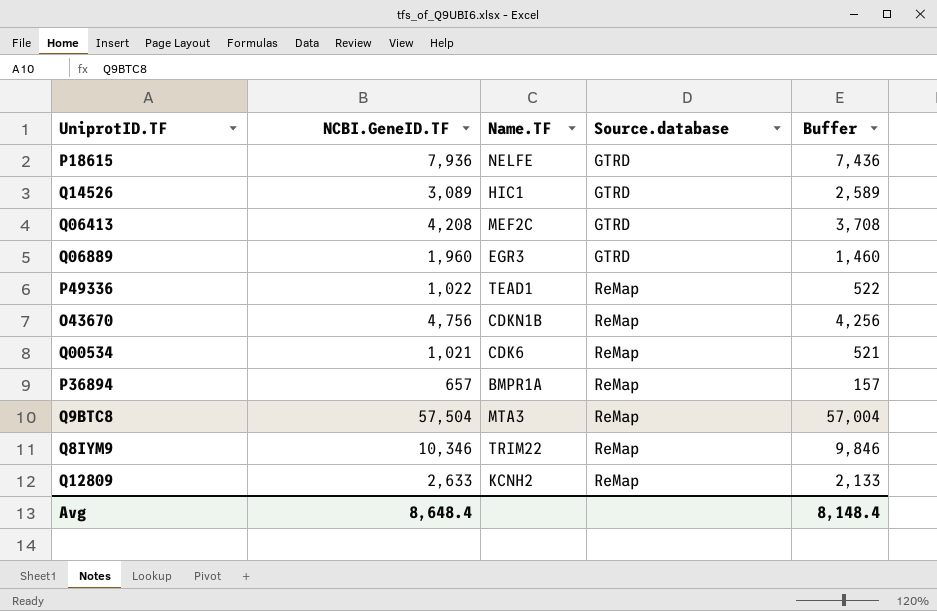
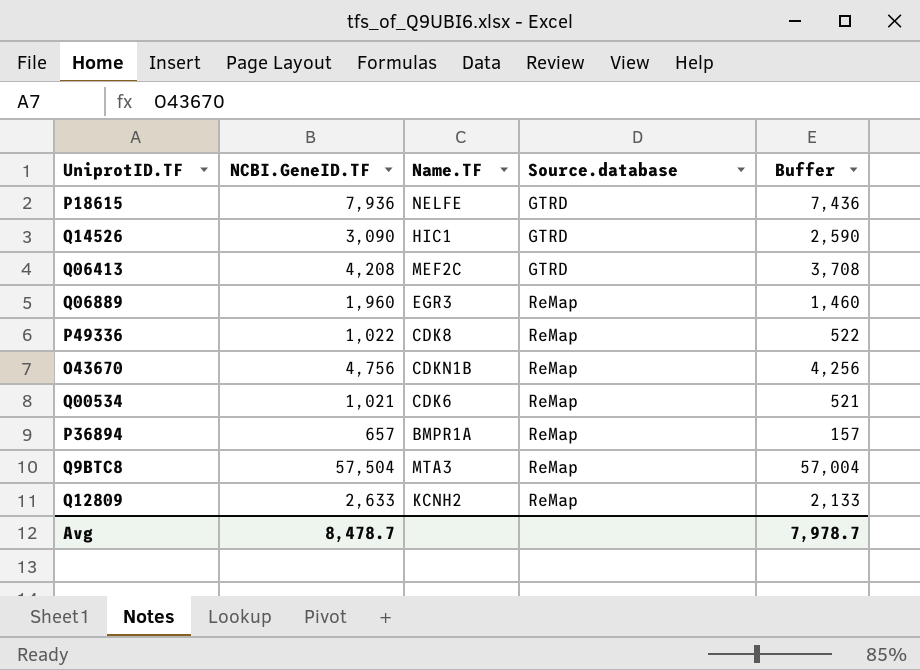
row Q8IYM9: 10,346 | TRIM22 | ReMap | 9,846 -> none
Q14526 | NCBI.GeneID.TF: 3,089 -> 3,090
Q14526 | Buffer: 2,589 -> 2,590
Q06889 | Source.database: GTRD -> ReMap
P49336 | Name.TF: TEAD1 -> CDK8
Avg | NCBI.GeneID.TF: 8,648.4 -> 8,478.7
Avg | Buffer: 8,148.4 -> 7,978.7

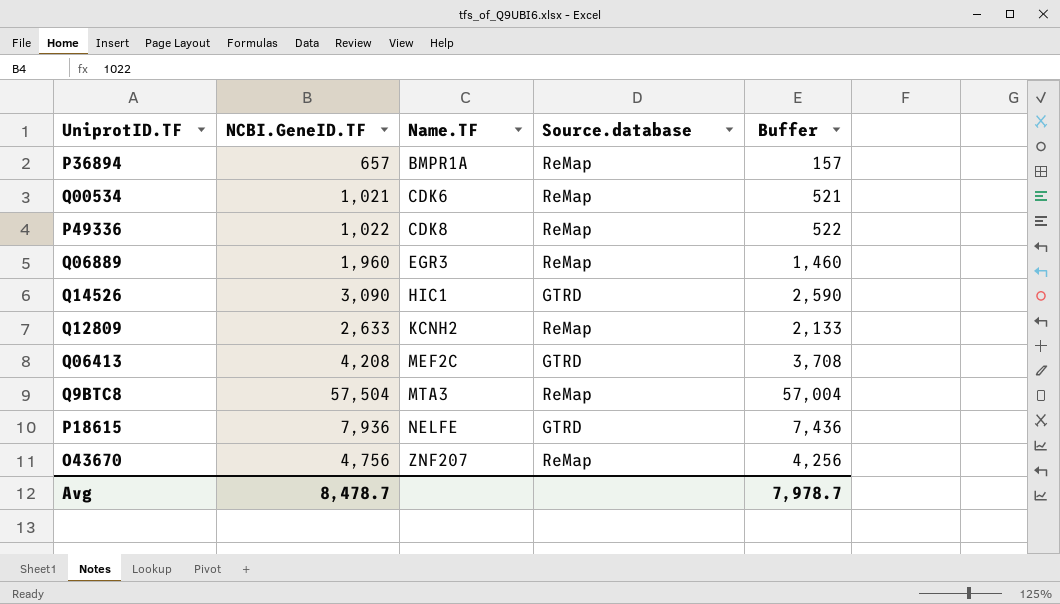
row order: Source.database ascending -> Name.TF ascending
O43670 | Name.TF: CDKN1B -> ZNF207

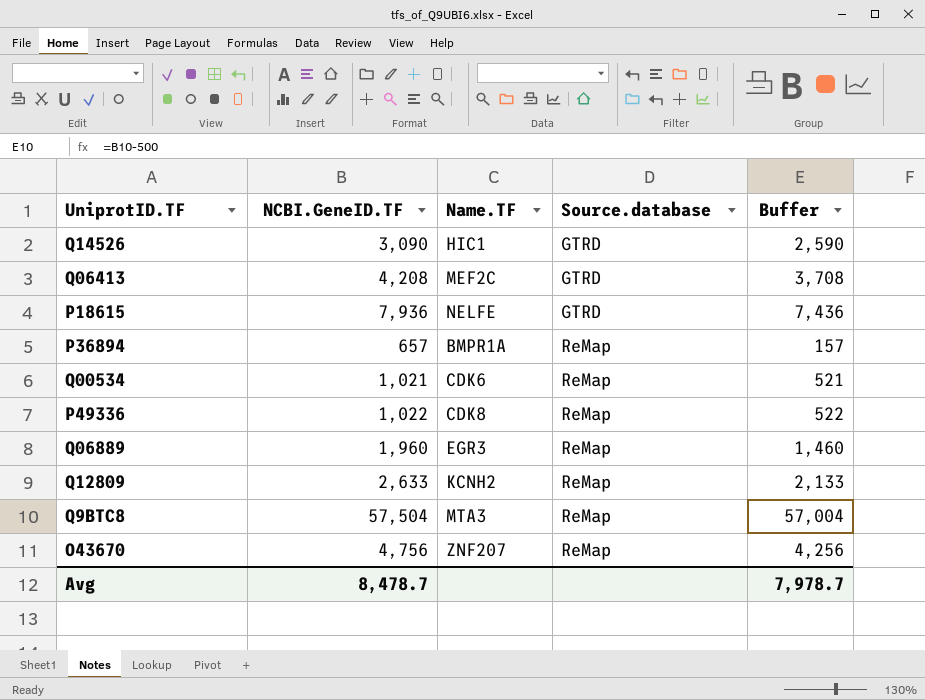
row order: Name.TF ascending -> Source.database ascending

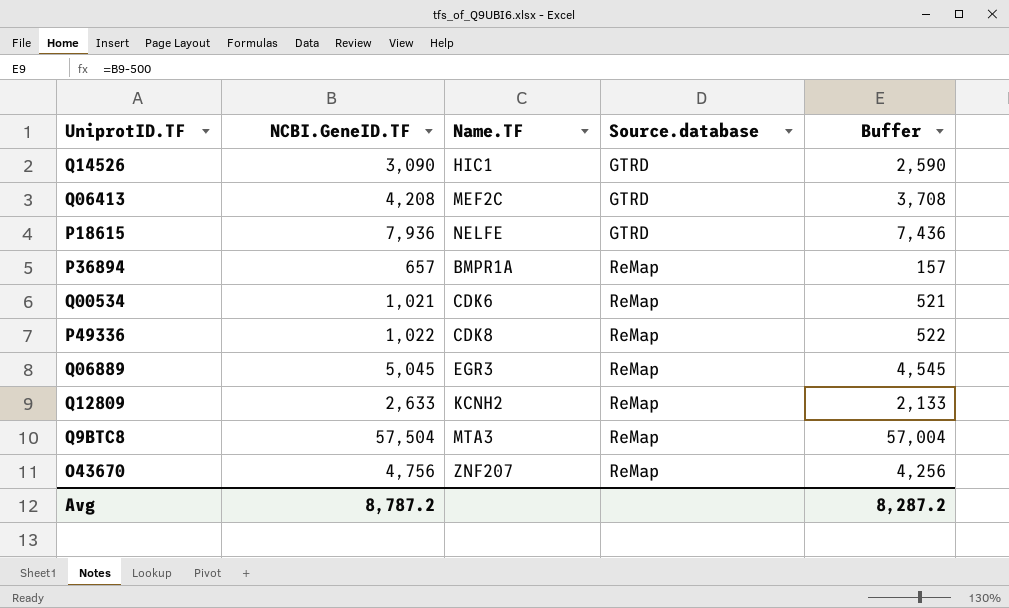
Q06889 | NCBI.GeneID.TF: 1,960 -> 5,045
Q06889 | Buffer: 1,460 -> 4,545
Avg | NCBI.GeneID.TF: 8,478.7 -> 8,787.2
Avg | Buffer: 7,978.7 -> 8,287.2

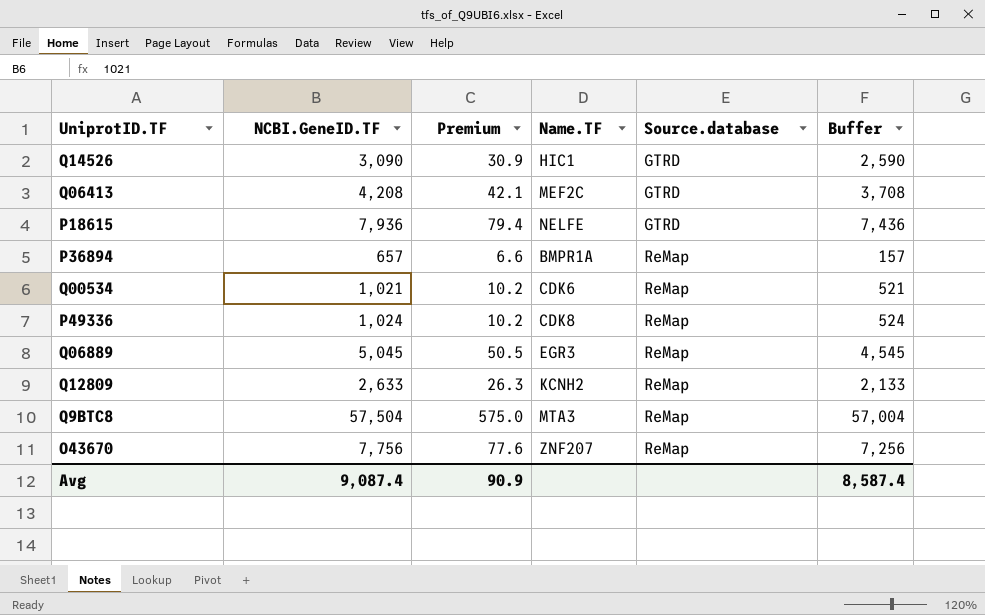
column Premium | formula: none -> [NCBI.GeneID.TF] * 0.01
P49336 | NCBI.GeneID.TF: 1,022 -> 1,024
P49336 | Buffer: 522 -> 524
O43670 | NCBI.GeneID.TF: 4,756 -> 7,756
O43670 | Buffer: 4,256 -> 7,256
Avg | NCBI.GeneID.TF: 8,787.2 -> 9,087.4
Avg | Buffer: 8,287.2 -> 8,587.4

